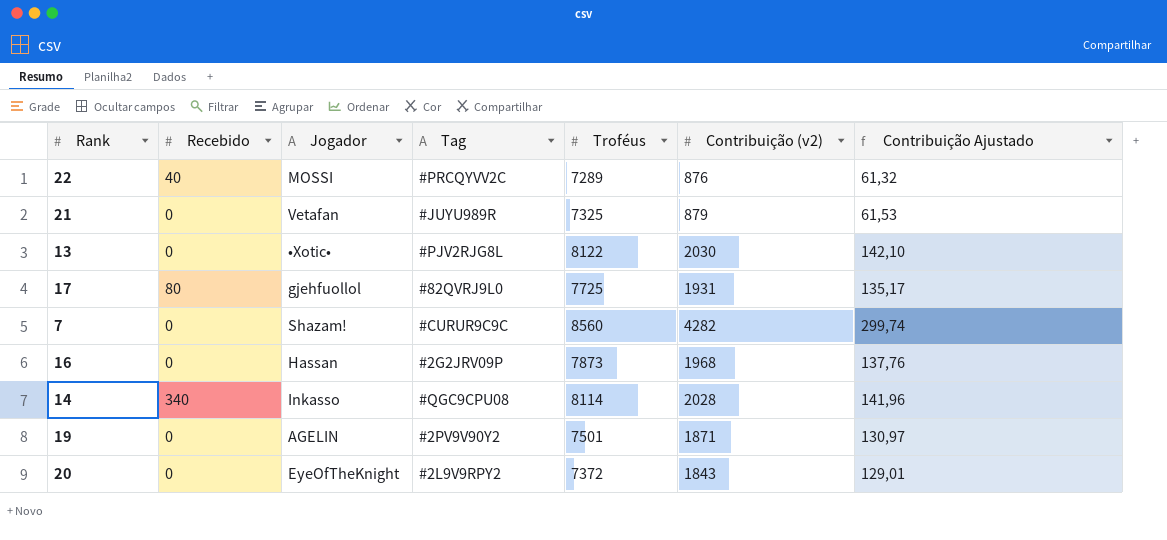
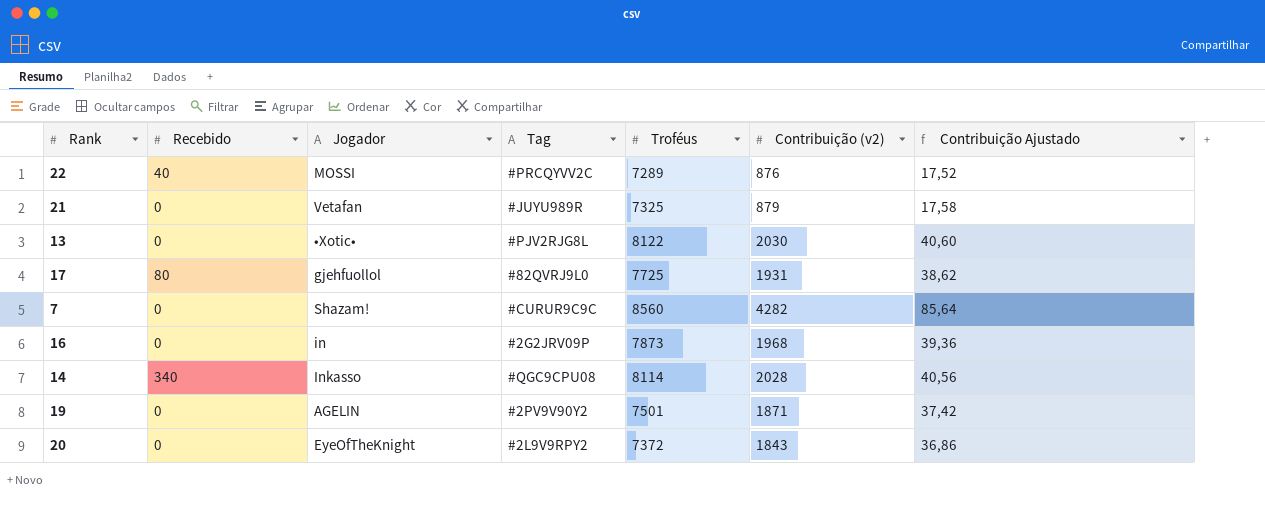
column Contribuição Ajustado | formula: [Contribuição (v2)] * 0,07 -> [Contribuição (v2)] * 0,02
16 | Jogador: Hassan -> in

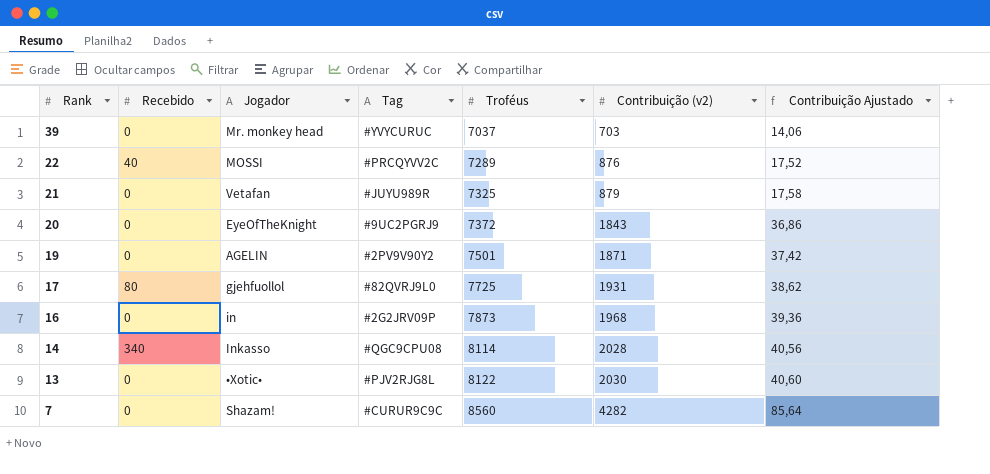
row order: none -> Rank descending
row 39: none -> 0 | Mr. monkey head | #YVYCURUC | 7037 | 703 | 14,06
20 | Tag: #2L9V9RPY2 -> #9UC2PGRJ9

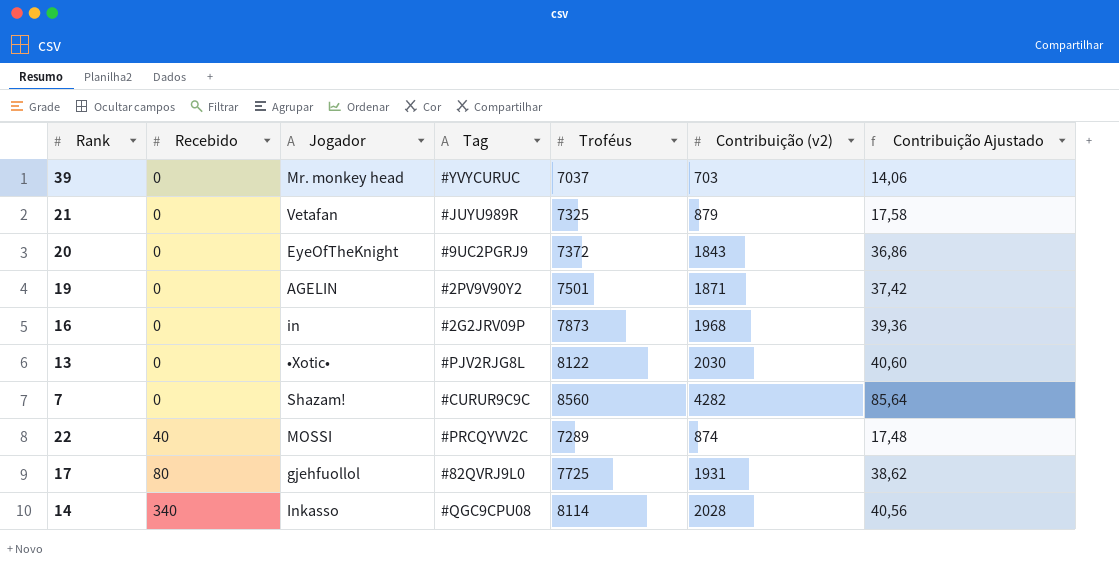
row order: Rank descending -> Recebido ascending
22 | Contribuição (v2): 876 -> 874
22 | Contribuição Ajustado: 17,52 -> 17,48

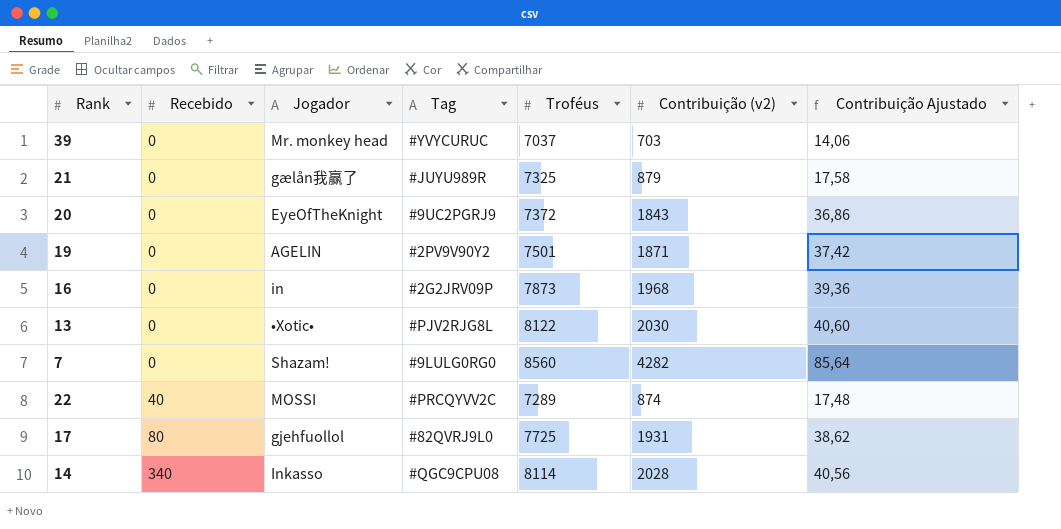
21 | Jogador: Vetafan -> gælån我赢了
7 | Tag: #CURUR9C9C -> #9LULG0RG0

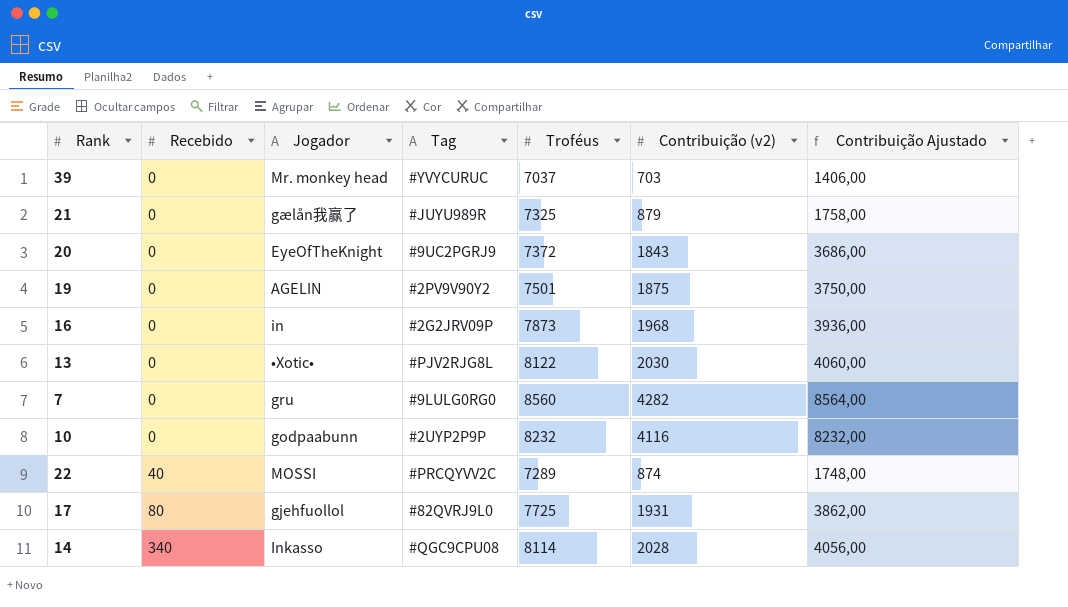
column Contribuição Ajustado | formula: [Contribuição (v2)] * 0,02 -> [Contribuição (v2)] * 2
19 | Contribuição (v2): 1871 -> 1875
7 | Jogador: Shazam! -> gru
row 10: none -> 0 | godpaabunn | #2UYP2P9P | 8232 | 4116 | 8232,00

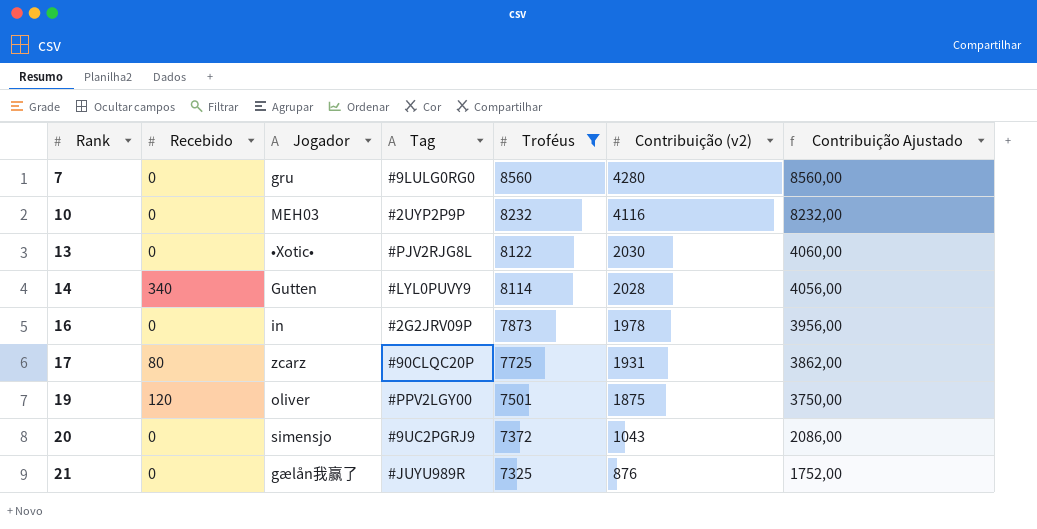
filter: none -> Troféus >= 7325
row order: Recebido ascending -> Rank ascending
7 | Contribuição (v2): 4282 -> 4280
7 | Contribuição Ajustado: 8564,00 -> 8560,00
10 | Jogador: godpaabunn -> MEH03
14 | Jogador: Inkasso -> Gutten
14 | Tag: #QGC9CPU08 -> #LYL0PUVY9
16 | Contribuição (v2): 1968 -> 1978
16 | Contribuição Ajustado: 3936,00 -> 3956,00
17 | Jogador: gjehfuollol -> zcarz
17 | Tag: #82QVRJ9L0 -> #90CLQC20P
19 | Recebido: 0 -> 120
19 | Jogador: AGELIN -> oliver
19 | Tag: #2PV9V90Y2 -> #PPV2LGY00
20 | Jogador: EyeOfTheKnight -> simensjo
20 | Contribuição (v2): 1843 -> 1043
20 | Contribuição Ajustado: 3686,00 -> 2086,00
21 | Contribuição (v2): 879 -> 876
21 | Contribuição Ajustado: 1758,00 -> 1752,00

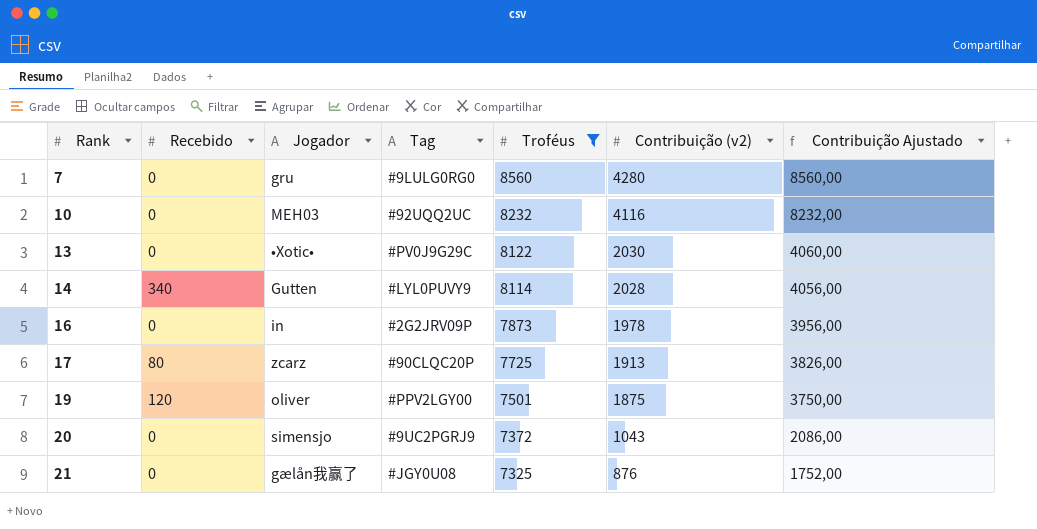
10 | Tag: #2UYP2P9P -> #92UQQ2UC
13 | Tag: #PJV2RJG8L -> #PV0J9G29C
17 | Contribuição (v2): 1931 -> 1913
17 | Contribuição Ajustado: 3862,00 -> 3826,00
21 | Tag: #JUYU989R -> #JGY0U08

